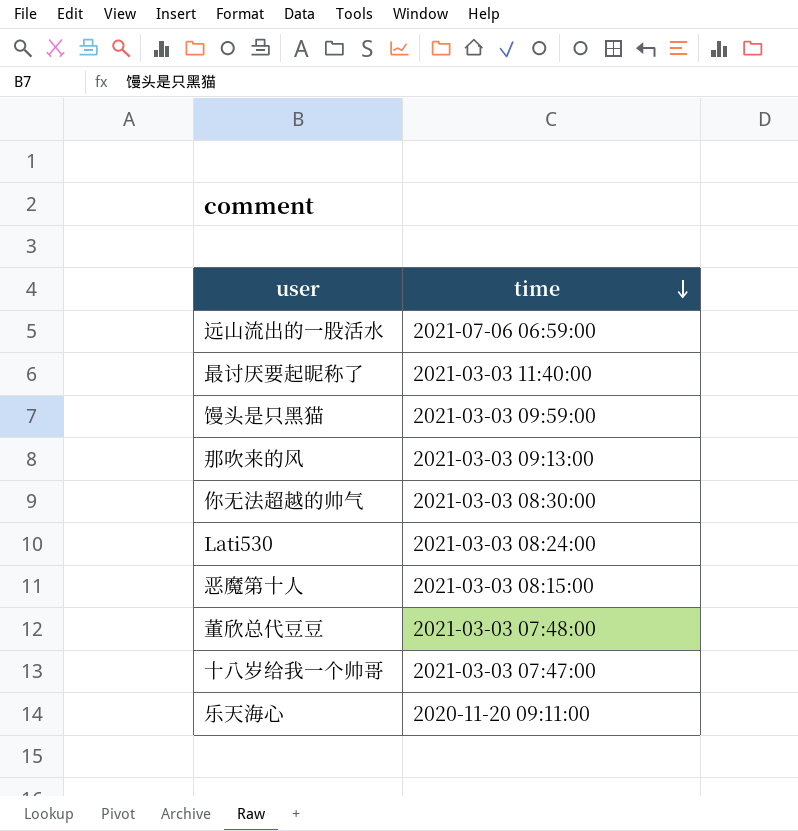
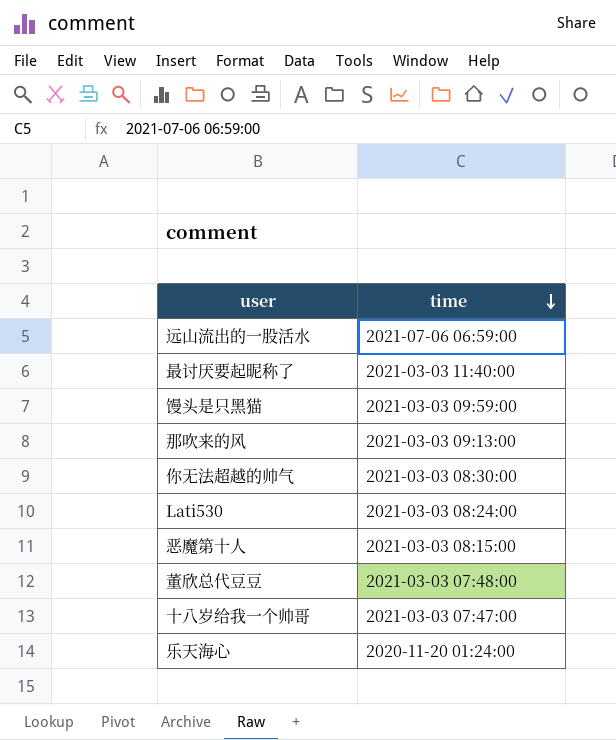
乐天海心 | time: 2020-11-20 09:11:00 -> 2020-11-20 01:24:00

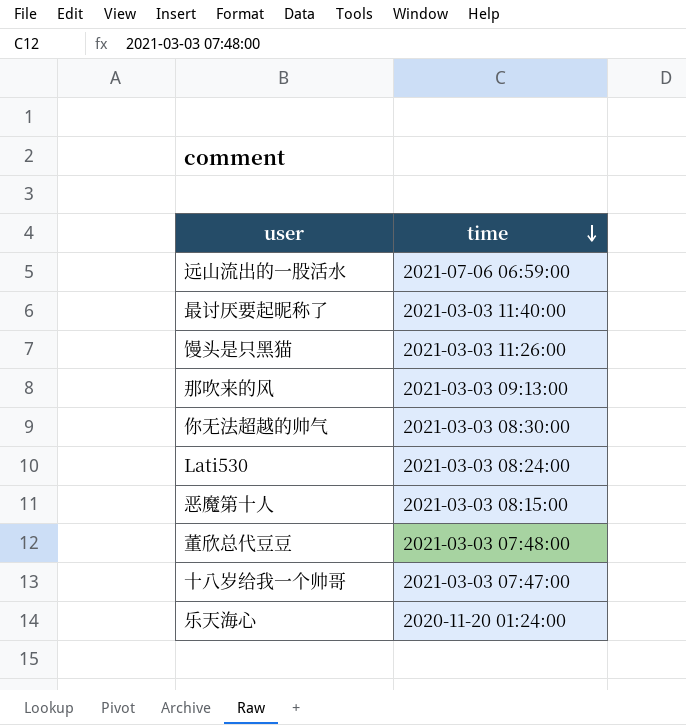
馒头是只黑猫 | time: 2021-03-03 09:59:00 -> 2021-03-03 11:26:00

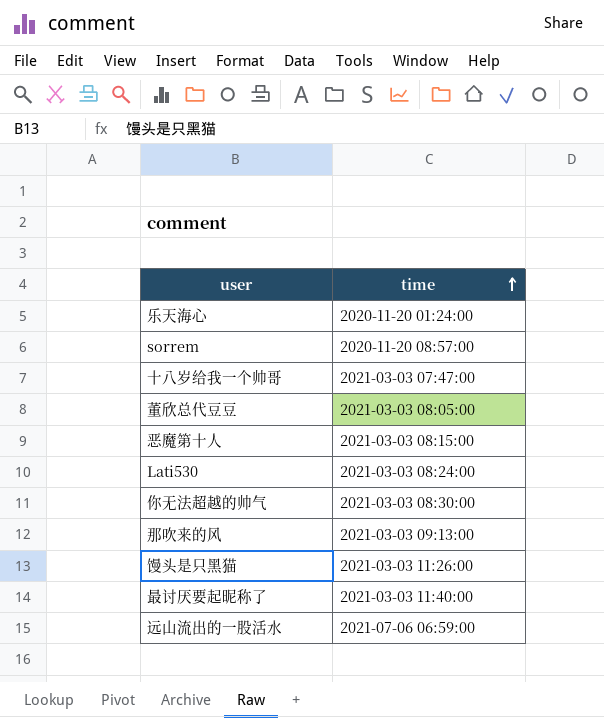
row order: time descending -> time ascending
row sorrem: none -> 2020-11-20 08:57:00
董欣总代豆豆 | time: 2021-03-03 07:48:00 -> 2021-03-03 08:05:00

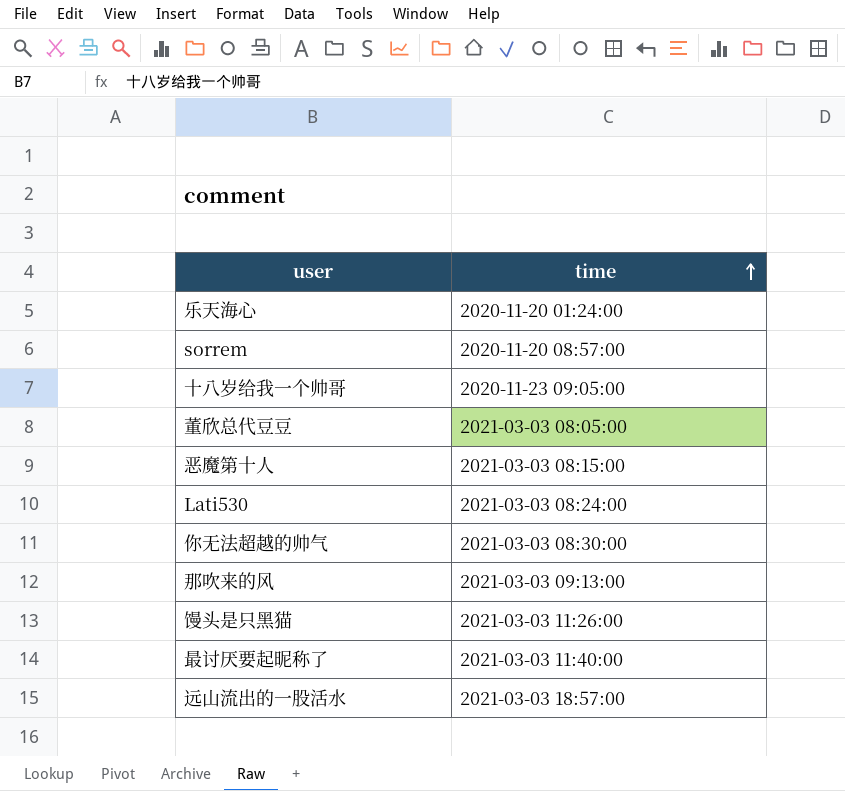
十八岁给我一个帅哥 | time: 2021-03-03 07:47:00 -> 2020-11-23 09:05:00
远山流出的一股活水 | time: 2021-07-06 06:59:00 -> 2021-03-03 18:57:00

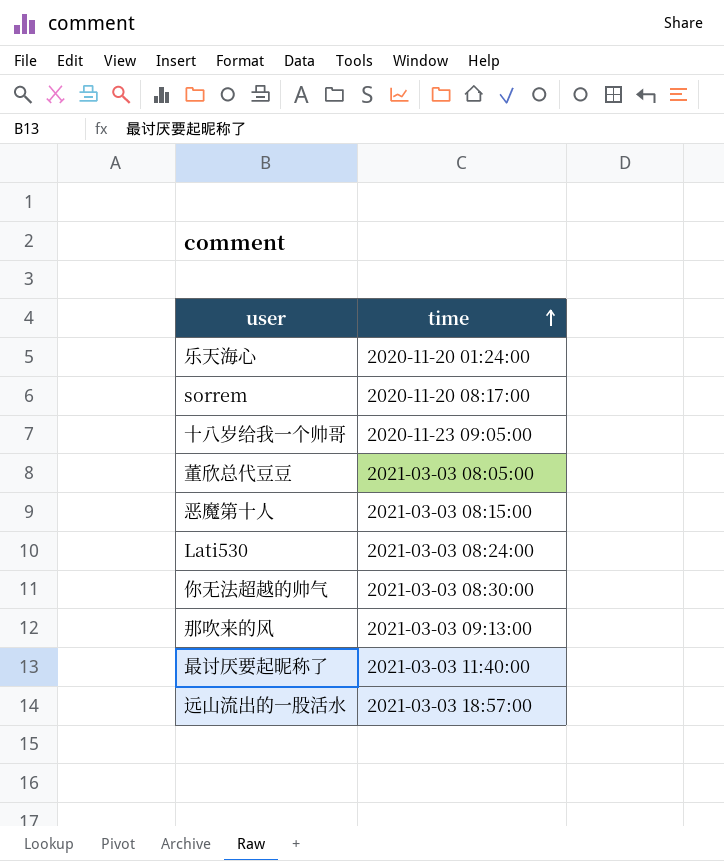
row 馒头是只黑猫: 2021-03-03 11:26:00 -> none
sorrem | time: 2020-11-20 08:57:00 -> 2020-11-20 08:17:00

